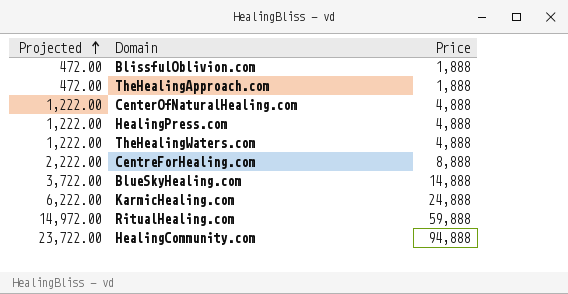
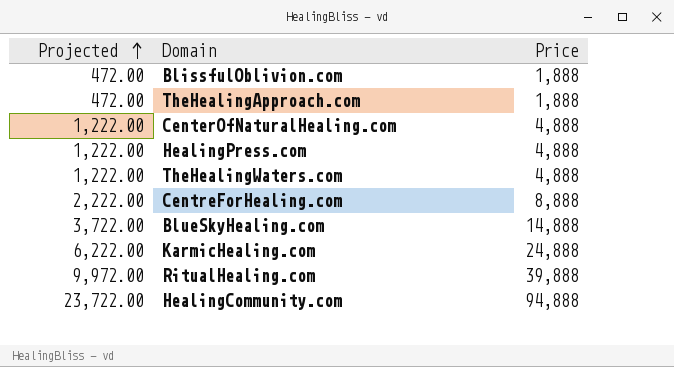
RitualHealing.com | Projected: 14,972.00 -> 9,972.00
RitualHealing.com | Price: 59,888 -> 39,888

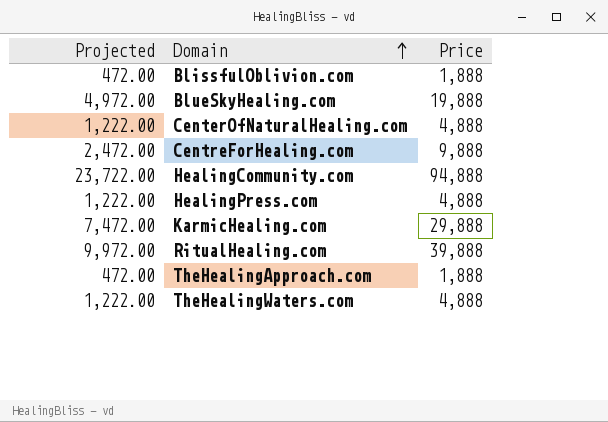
row order: Projected ascending -> Domain ascending
BlueSkyHealing.com | Projected: 3,722.00 -> 4,972.00
BlueSkyHealing.com | Price: 14,888 -> 19,888
CentreForHealing.com | Projected: 2,222.00 -> 2,472.00
CentreForHealing.com | Price: 8,888 -> 9,888
KarmicHealing.com | Projected: 6,222.00 -> 7,472.00
KarmicHealing.com | Price: 24,888 -> 29,888

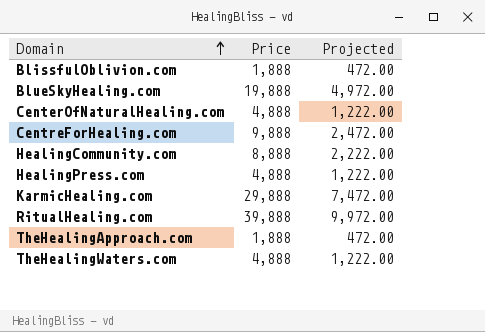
column Projected | position: 1 -> 3
HealingCommunity.com | Price: 94,888 -> 8,888
HealingCommunity.com | Projected: 23,722.00 -> 2,222.00

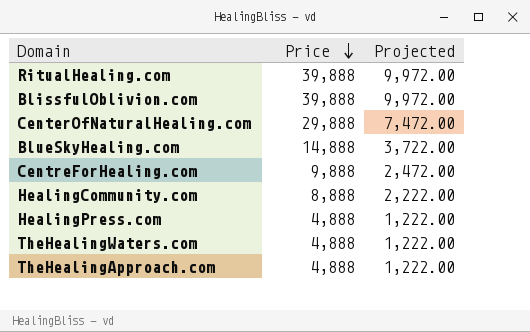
row order: Domain ascending -> Price descending
row KarmicHealing.com: 29,888 | 7,472.00 -> none
BlissfulOblivion.com | Price: 1,888 -> 39,888
BlissfulOblivion.com | Projected: 472.00 -> 9,972.00
CenterOfNaturalHealing.com | Price: 4,888 -> 29,888
CenterOfNaturalHealing.com | Projected: 1,222.00 -> 7,472.00
BlueSkyHealing.com | Price: 19,888 -> 14,888
BlueSkyHealing.com | Projected: 4,972.00 -> 3,722.00
TheHealingApproach.com | Price: 1,888 -> 4,888
TheHealingApproach.com | Projected: 472.00 -> 1,222.00

